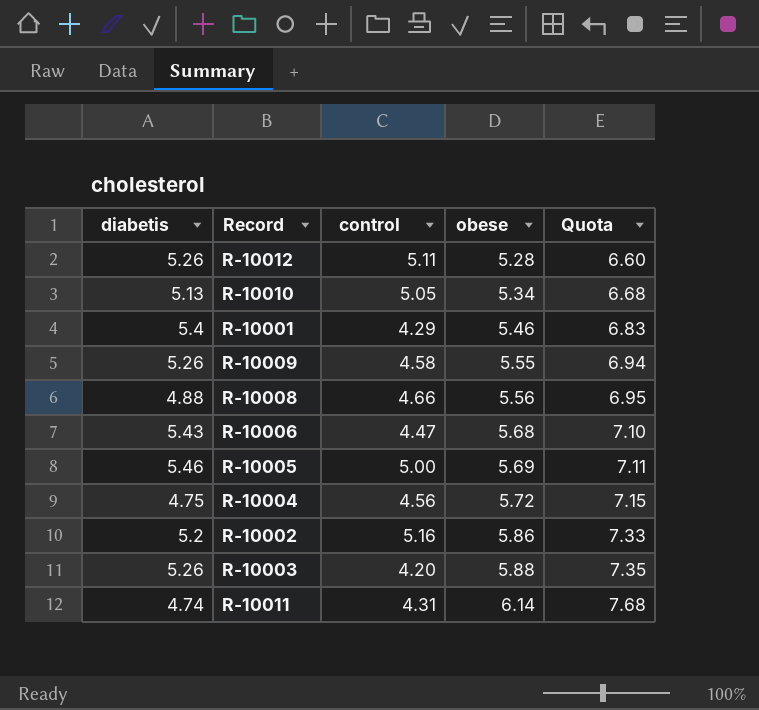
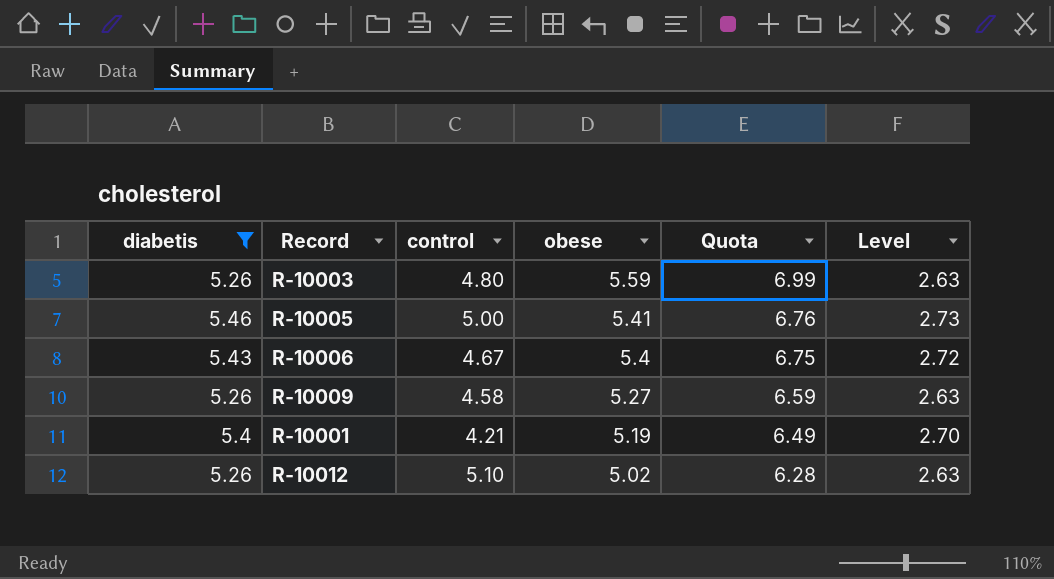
filter: none -> diabetis >= 5.26
row order: obese ascending -> obese descending
column Level | formula: none -> [diabetis] * 0.5
R-10003 | control: 4.20 -> 4.80
R-10003 | obese: 5.88 -> 5.59
R-10003 | Quota: 7.35 -> 6.99
R-10005 | obese: 5.69 -> 5.41
R-10005 | Quota: 7.11 -> 6.76
R-10006 | control: 4.47 -> 4.67
R-10006 | obese: 5.68 -> 5.4
R-10006 | Quota: 7.10 -> 6.75
R-10009 | obese: 5.55 -> 5.27
R-10009 | Quota: 6.94 -> 6.59
R-10001 | control: 4.29 -> 4.21
R-10001 | obese: 5.46 -> 5.19
R-10001 | Quota: 6.83 -> 6.49
R-10012 | control: 5.11 -> 5.10
R-10012 | obese: 5.28 -> 5.02
R-10012 | Quota: 6.60 -> 6.28

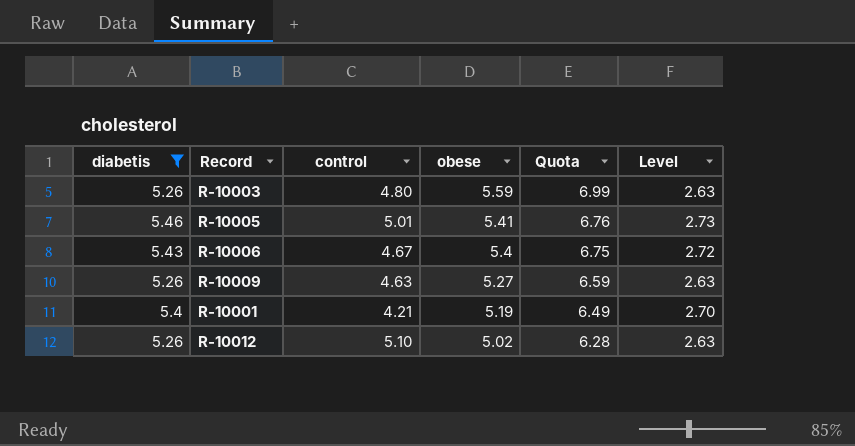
R-10005 | control: 5.00 -> 5.01
R-10009 | control: 4.58 -> 4.63

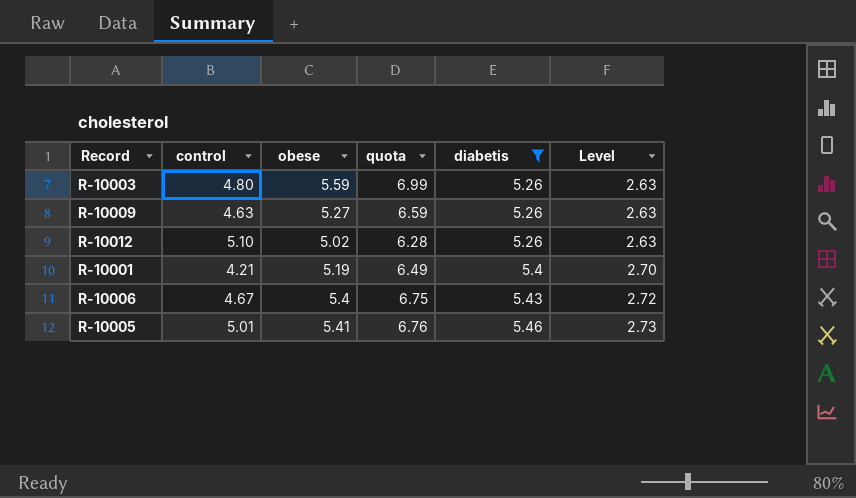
row order: obese descending -> diabetis ascending
column name: Quota -> quota
column diabetis | position: 1 -> 5

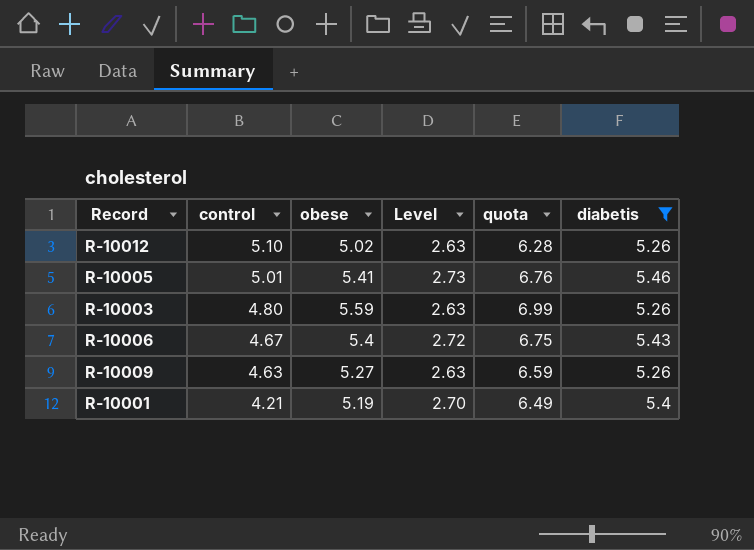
row order: diabetis ascending -> control descending
column Level | position: 6 -> 4

